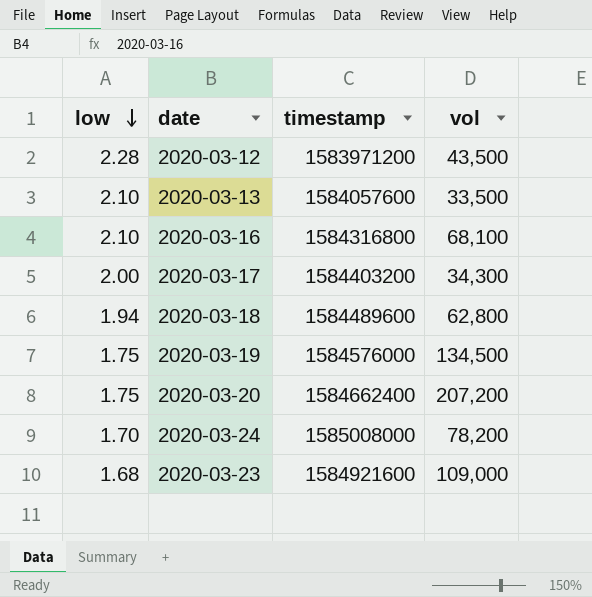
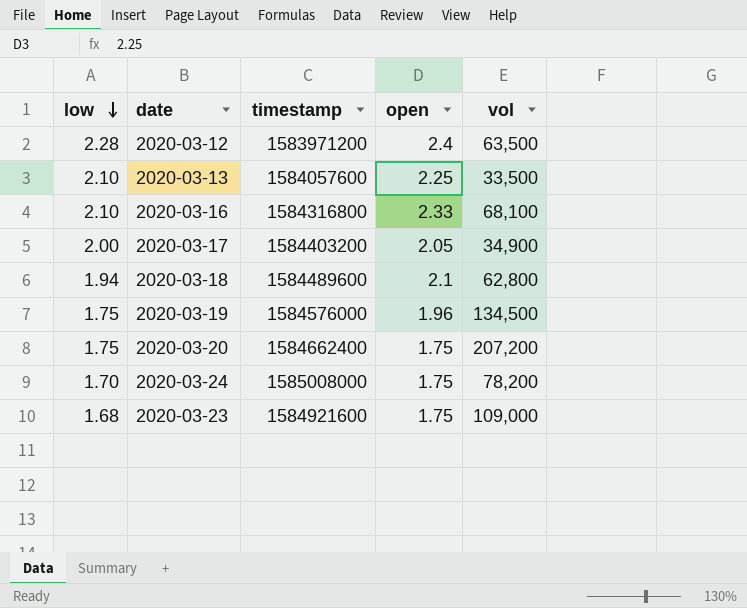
column open | position: none -> 4
2020-03-12 | vol: 43,500 -> 63,500
2020-03-17 | vol: 34,300 -> 34,900

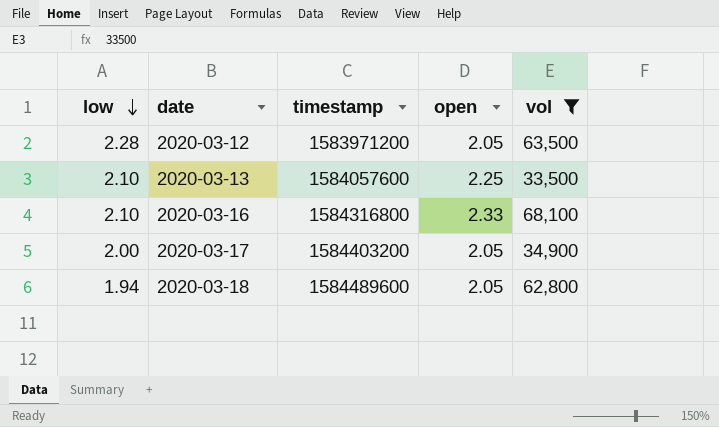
filter: none -> vol <= 68,100
2020-03-12 | open: 2.4 -> 2.05
2020-03-18 | open: 2.1 -> 2.05

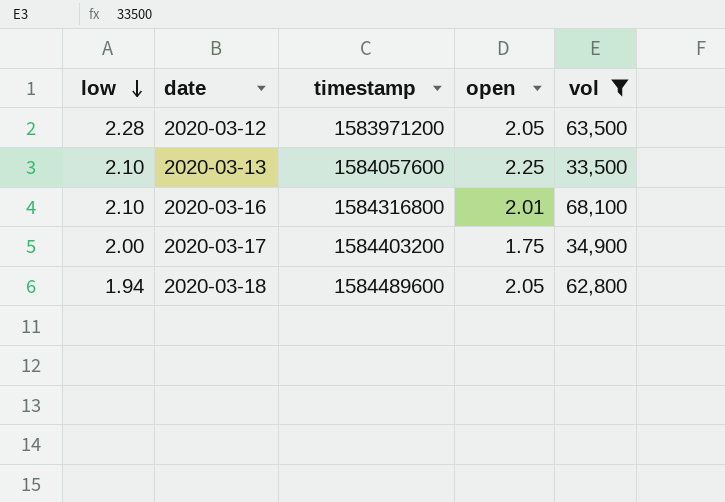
2020-03-16 | open: 2.33 -> 2.01
2020-03-17 | open: 2.05 -> 1.75

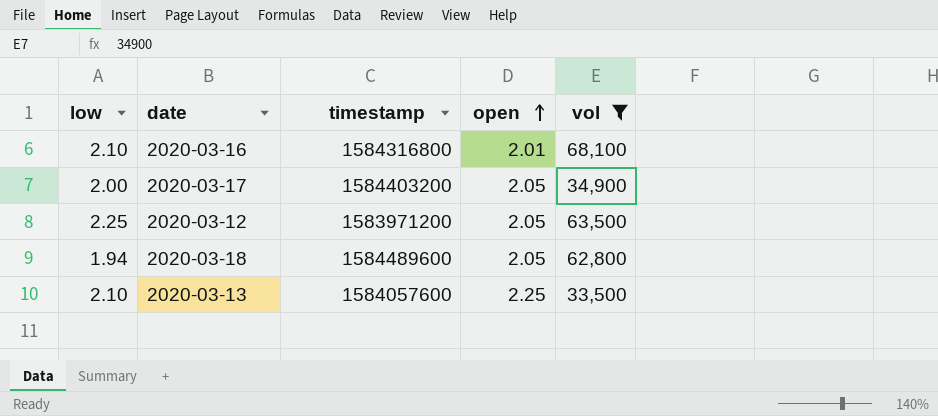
row order: low descending -> open ascending
2020-03-17 | open: 1.75 -> 2.05
2020-03-12 | low: 2.28 -> 2.25

